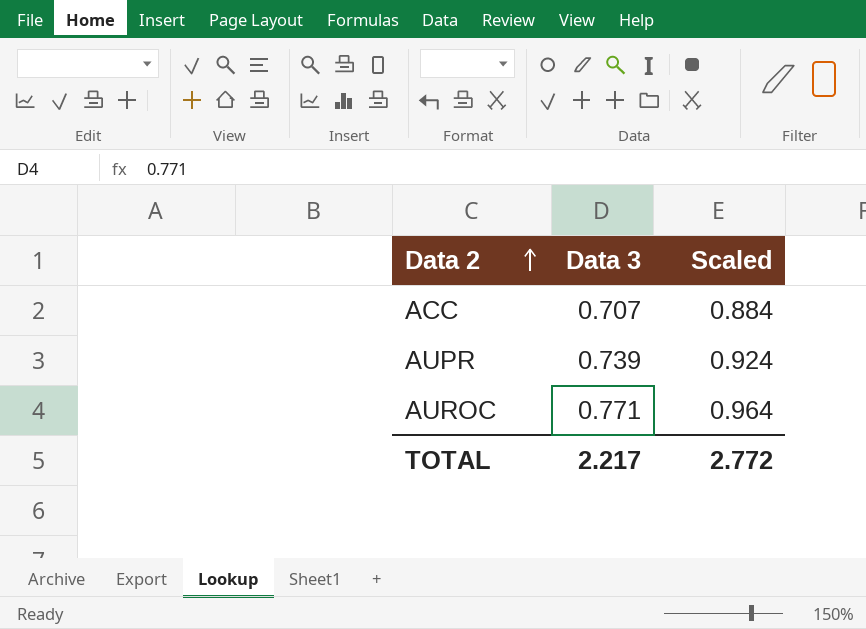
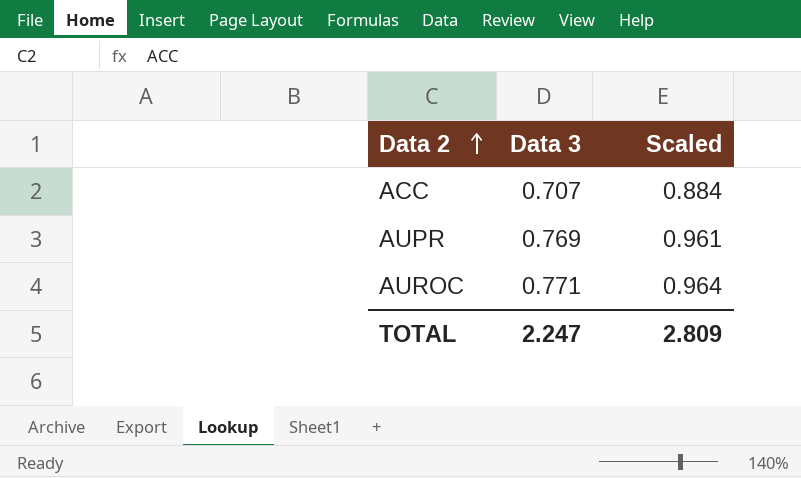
AUPR | Data 3: 0.739 -> 0.769
AUPR | Scaled: 0.924 -> 0.961
TOTAL | Data 3: 2.217 -> 2.247
TOTAL | Scaled: 2.772 -> 2.809

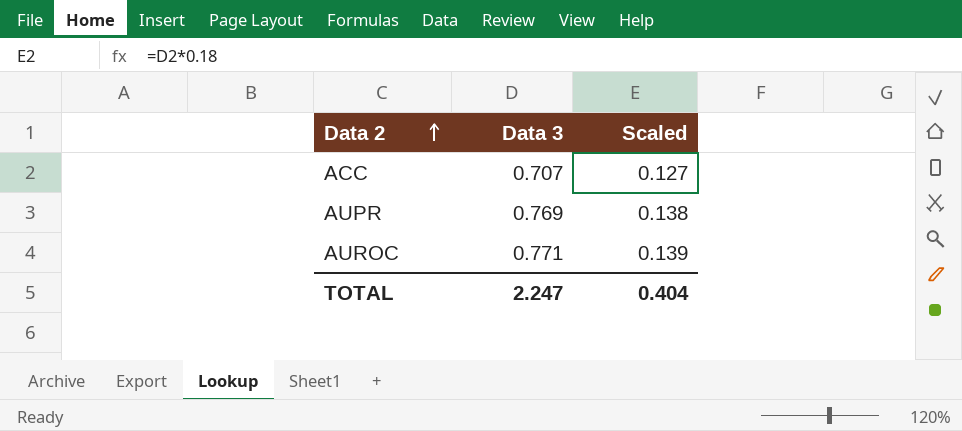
column Scaled | formula: [Data 3] * 1.25 -> [Data 3] * 0.18
TOTAL | Scaled: 2.809 -> 0.404

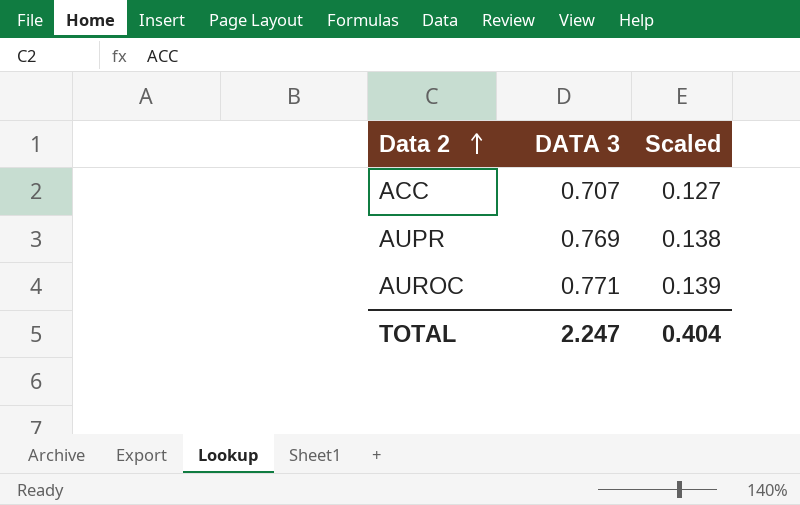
column name: Data 3 -> DATA 3

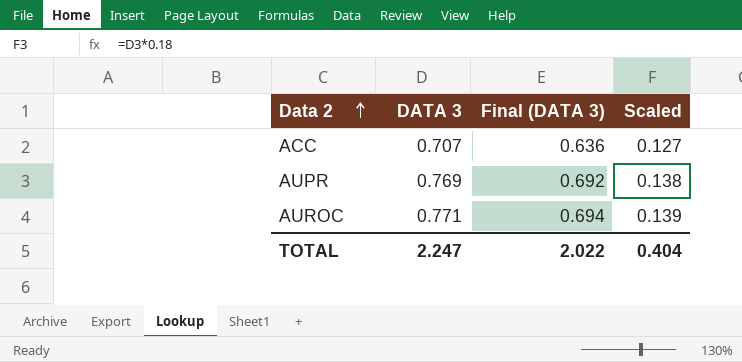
column Final (DATA 3) | formula: none -> [DATA 3] * 0.9

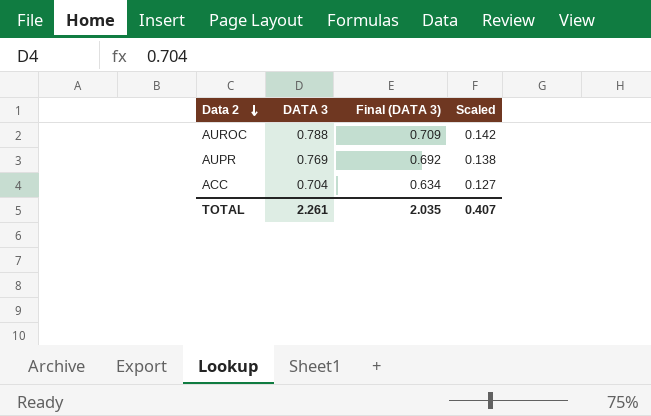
row order: Data 2 ascending -> Data 2 descending
AUROC | DATA 3: 0.771 -> 0.788
AUROC | Final (DATA 3): 0.694 -> 0.709
AUROC | Scaled: 0.139 -> 0.142
ACC | DATA 3: 0.707 -> 0.704
ACC | Final (DATA 3): 0.636 -> 0.634
TOTAL | DATA 3: 2.247 -> 2.261
TOTAL | Final (DATA 3): 2.022 -> 2.035
TOTAL | Scaled: 0.404 -> 0.407

